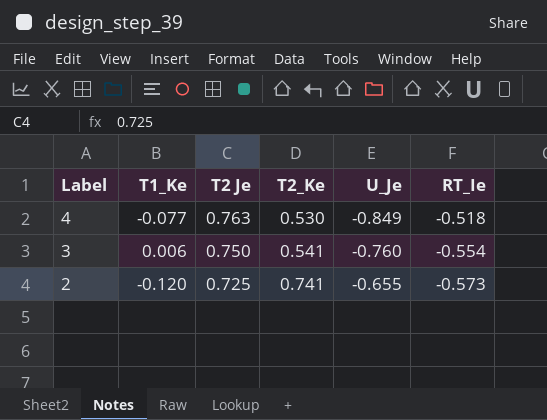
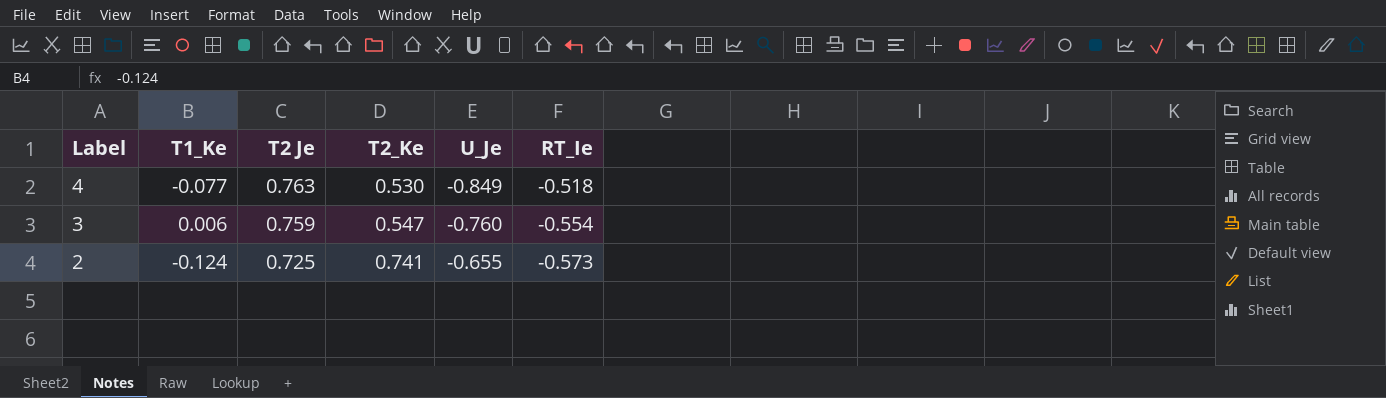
3 | T2 Je: 0.750 -> 0.759
3 | T2_Ke: 0.541 -> 0.547
2 | T1_Ke: -0.120 -> -0.124

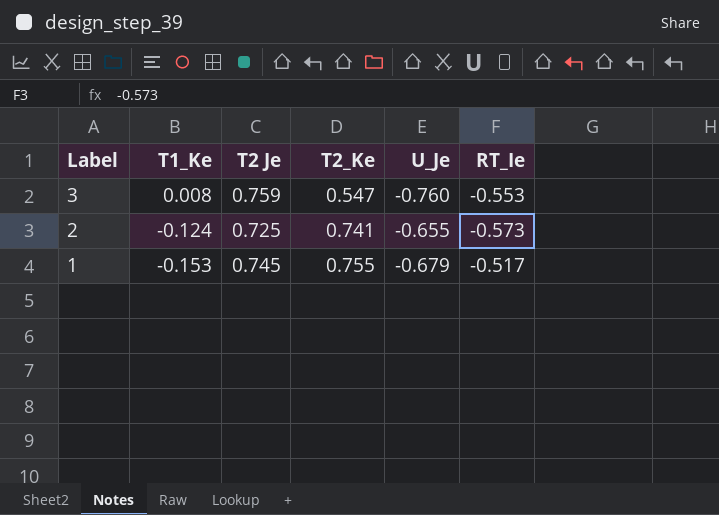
row 4: -0.077 | 0.763 | 0.530 | -0.849 | -0.518 -> none
3 | T1_Ke: 0.006 -> 0.008
3 | RT_Ie: -0.554 -> -0.553
row 1: none -> -0.153 | 0.745 | 0.755 | -0.679 | -0.517

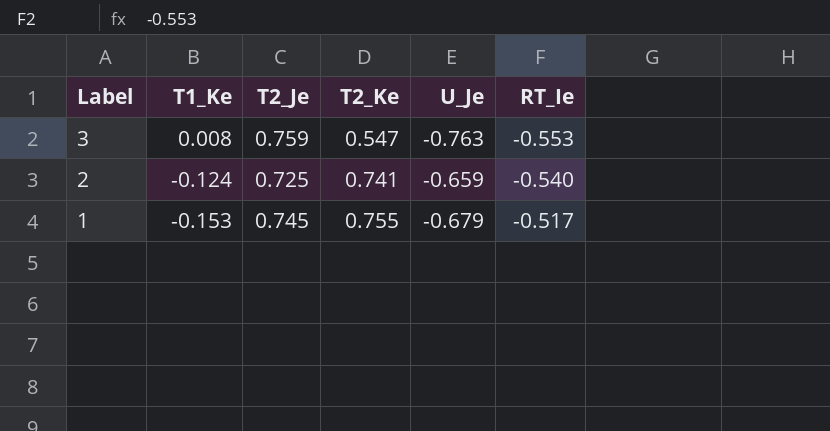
column name: T2 Je -> T2_Je
3 | U_Je: -0.760 -> -0.763
2 | U_Je: -0.655 -> -0.659
2 | RT_Ie: -0.573 -> -0.540

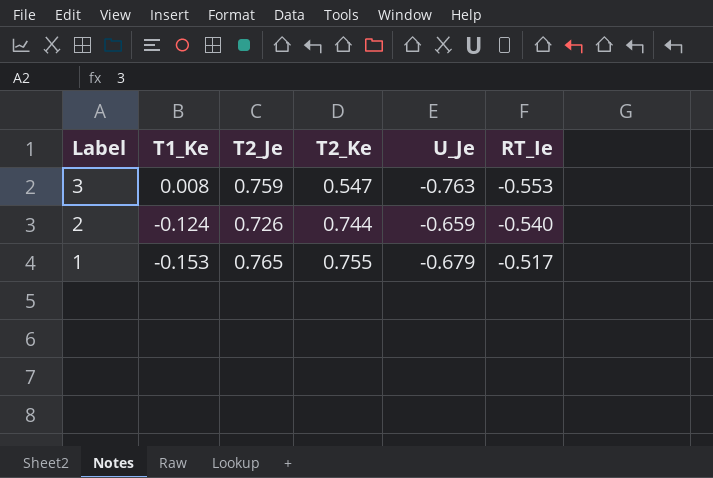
2 | T2_Je: 0.725 -> 0.726
2 | T2_Ke: 0.741 -> 0.744
1 | T2_Je: 0.745 -> 0.765

